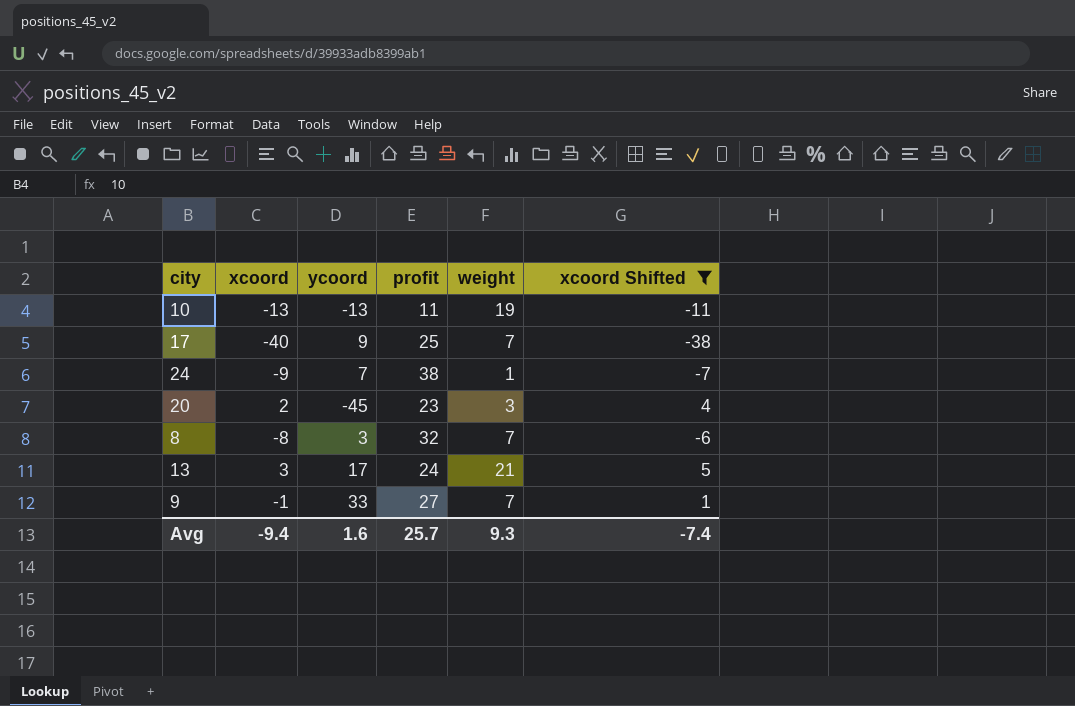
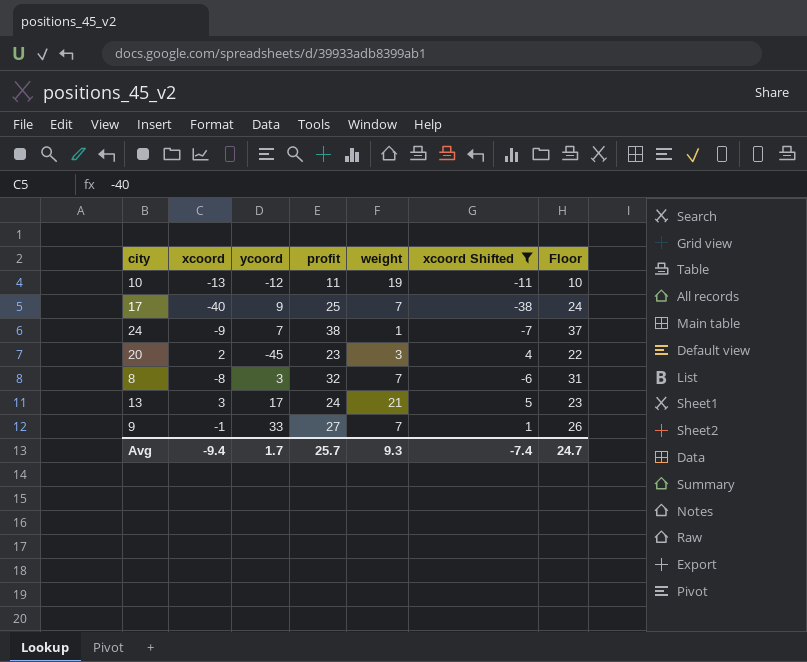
column Floor | formula: none -> [profit] - 1
10 | ycoord: -13 -> -12
Avg | ycoord: 1.6 -> 1.7

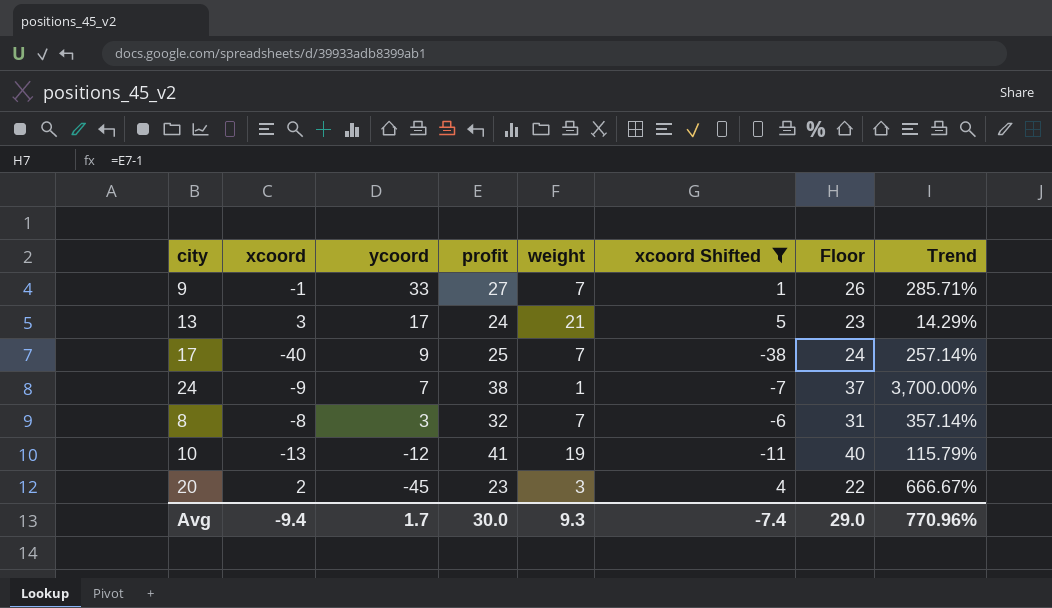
row order: none -> ycoord descending
column Trend | formula: none -> ([profit] - [weight]) / [weight]
10 | profit: 11 -> 41
10 | Floor: 10 -> 40
Avg | profit: 25.7 -> 30.0
Avg | Floor: 24.7 -> 29.0

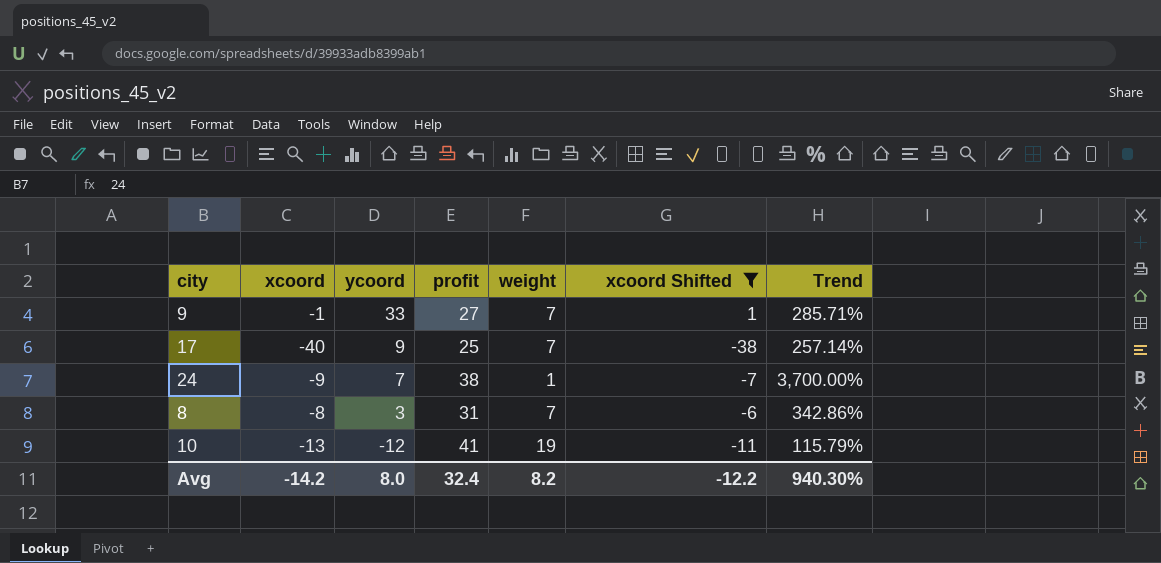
column Floor | formula: [profit] - 1 -> none
row 13: 3 | 17 | 24 | 21 | 5 | 23 | 14.29% -> none
row 20: 2 | -45 | 23 | 3 | 4 | 22 | 666.67% -> none
8 | profit: 32 -> 31
8 | Trend: 357.14% -> 342.86%
Avg | xcoord: -9.4 -> -14.2
Avg | ycoord: 1.7 -> 8.0
Avg | profit: 30.0 -> 32.4
Avg | weight: 9.3 -> 8.2
Avg | xcoord Shifted: -7.4 -> -12.2
Avg | Trend: 770.96% -> 940.30%

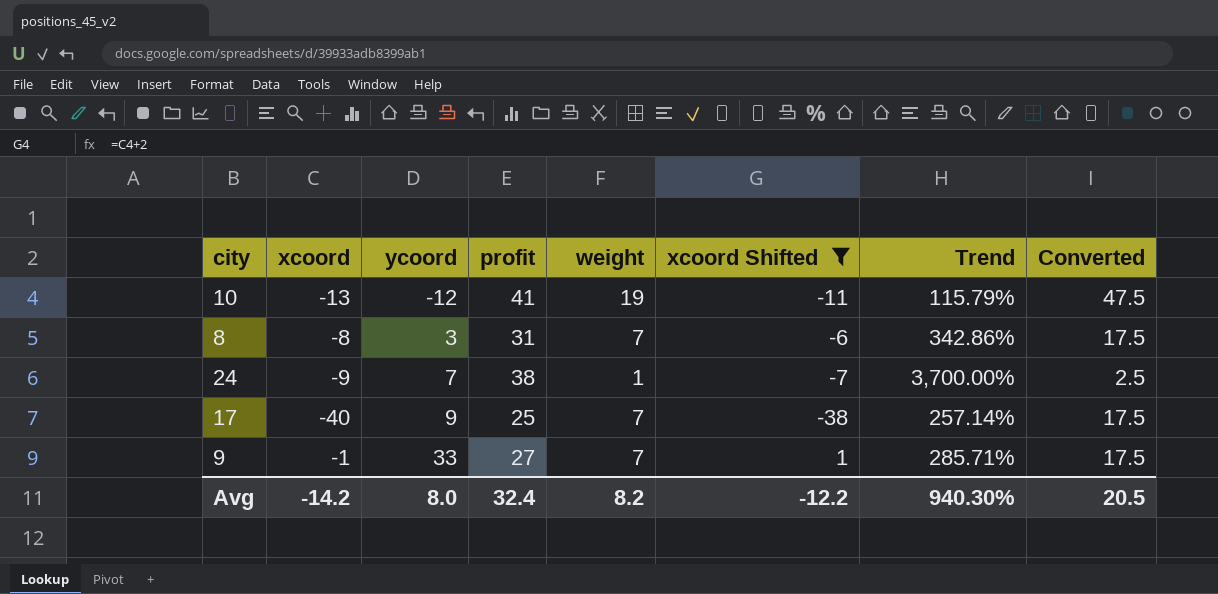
row order: ycoord descending -> ycoord ascending
column Converted | formula: none -> [weight] * 2.5

